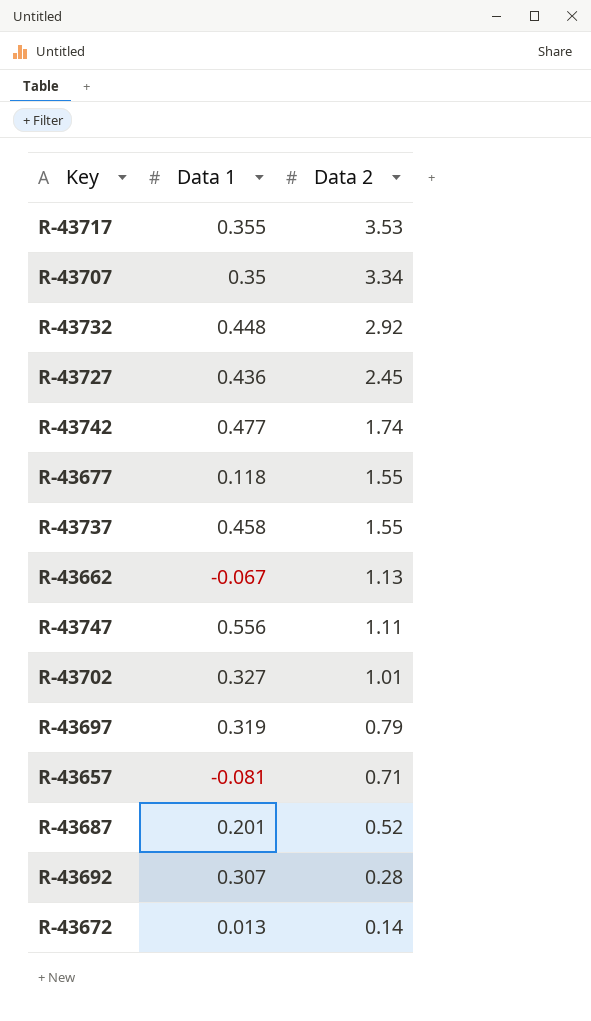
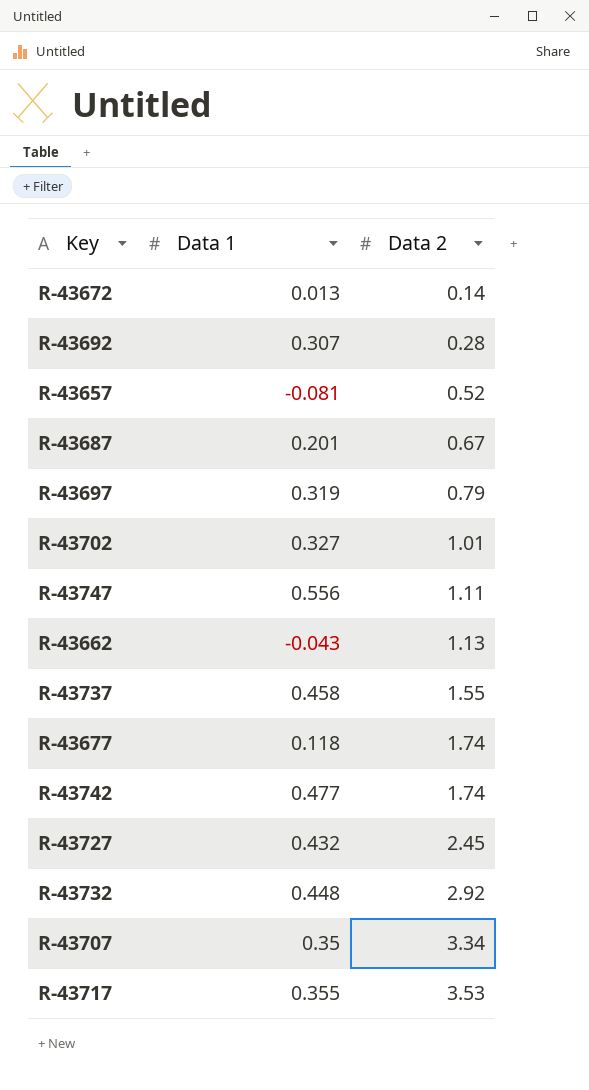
row order: Data 2 descending -> Data 2 ascending
R-43657 | Data 2: 0.71 -> 0.52
R-43687 | Data 2: 0.52 -> 0.67
R-43662 | Data 1: -0.067 -> -0.043
R-43677 | Data 2: 1.55 -> 1.74
R-43727 | Data 1: 0.436 -> 0.432

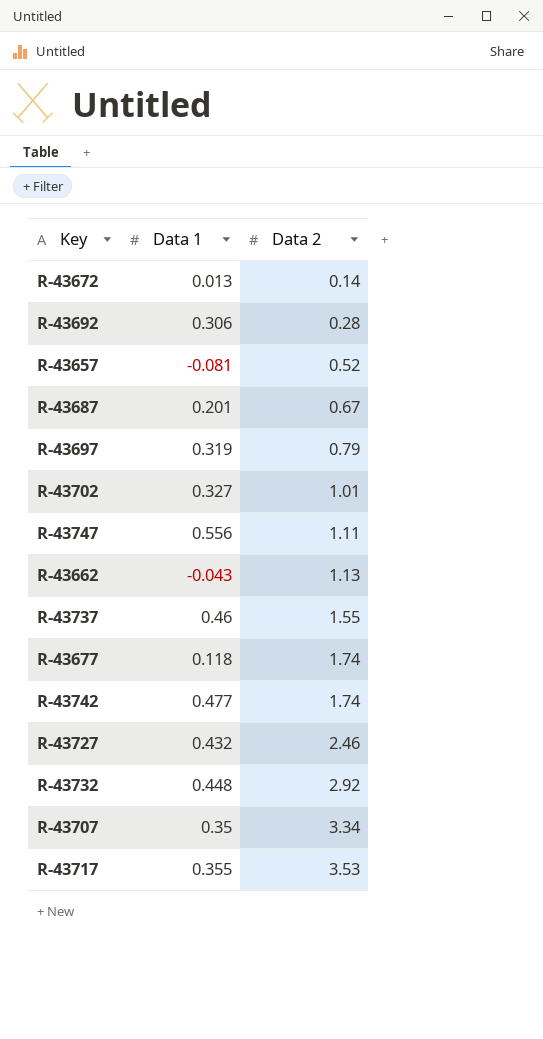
R-43692 | Data 1: 0.307 -> 0.306
R-43737 | Data 1: 0.458 -> 0.46
R-43727 | Data 2: 2.45 -> 2.46

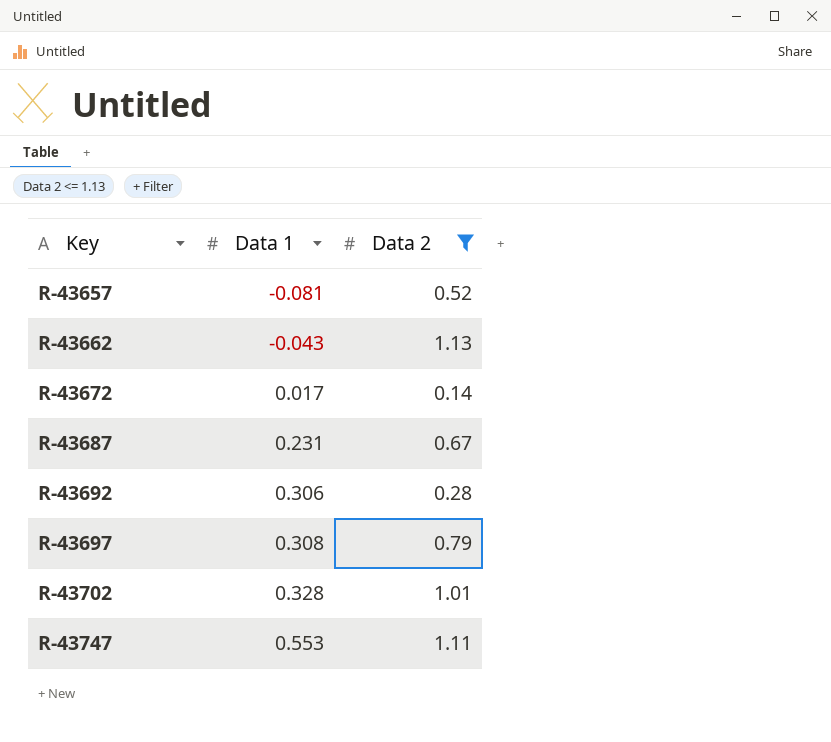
filter: none -> Data 2 <= 1.13
row order: Data 2 ascending -> Key ascending
R-43672 | Data 1: 0.013 -> 0.017
R-43687 | Data 1: 0.201 -> 0.231
R-43697 | Data 1: 0.319 -> 0.308
R-43702 | Data 1: 0.327 -> 0.328
R-43747 | Data 1: 0.556 -> 0.553

